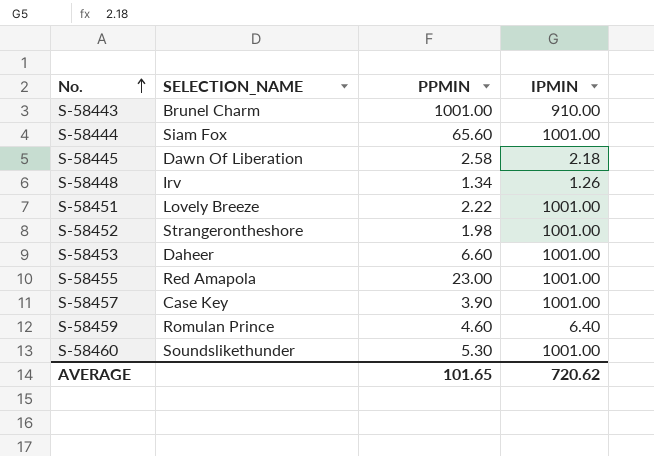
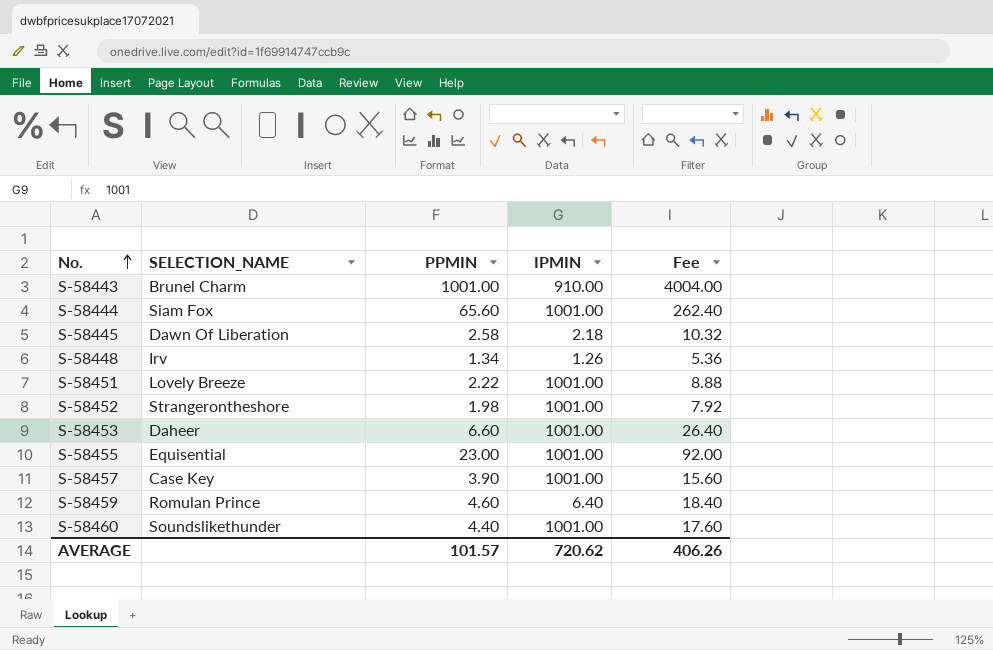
column Fee | formula: none -> [PPMIN] * 4
S-58455 | SELECTION_NAME: Red Amapola -> Equisential
S-58460 | PPMIN: 5.30 -> 4.40
AVERAGE | PPMIN: 101.65 -> 101.57

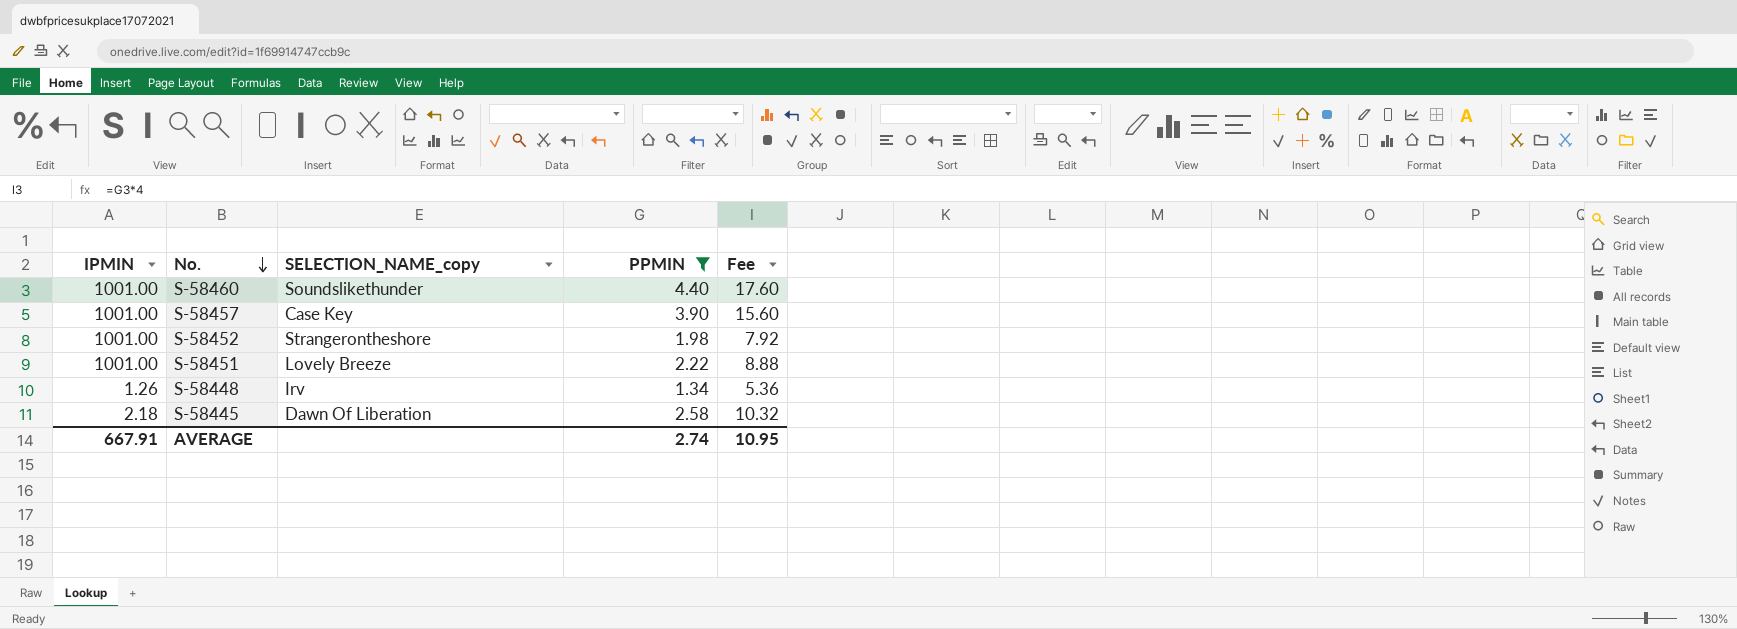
filter: none -> PPMIN <= 4.40
row order: No. ascending -> No. descending
column IPMIN | position: 4 -> 1
column name: SELECTION_NAME -> SELECTION_NAME_copy
AVERAGE | IPMIN: 720.62 -> 667.91
AVERAGE | PPMIN: 101.57 -> 2.74
AVERAGE | Fee: 406.26 -> 10.95

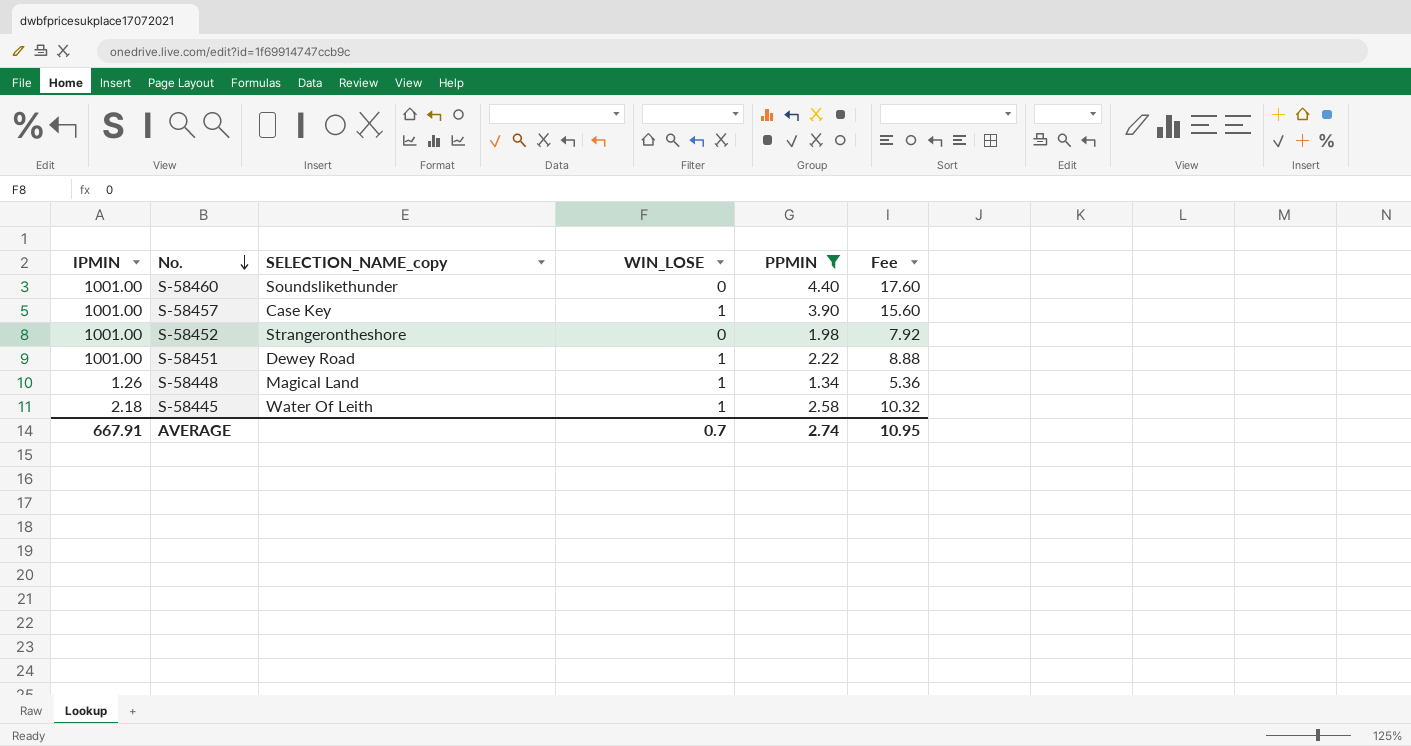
column WIN_LOSE | position: none -> 4
S-58451 | SELECTION_NAME_copy: Lovely Breeze -> Dewey Road
S-58448 | SELECTION_NAME_copy: Irv -> Magical Land
S-58445 | SELECTION_NAME_copy: Dawn Of Liberation -> Water Of Leith

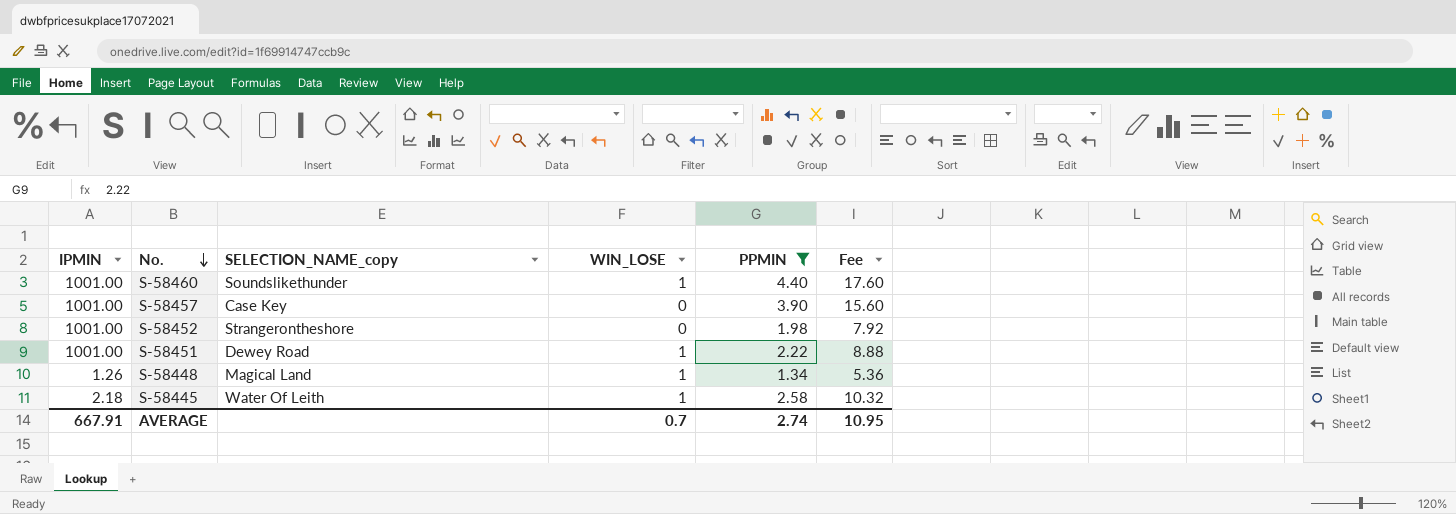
S-58460 | WIN_LOSE: 0 -> 1
S-58457 | WIN_LOSE: 1 -> 0

